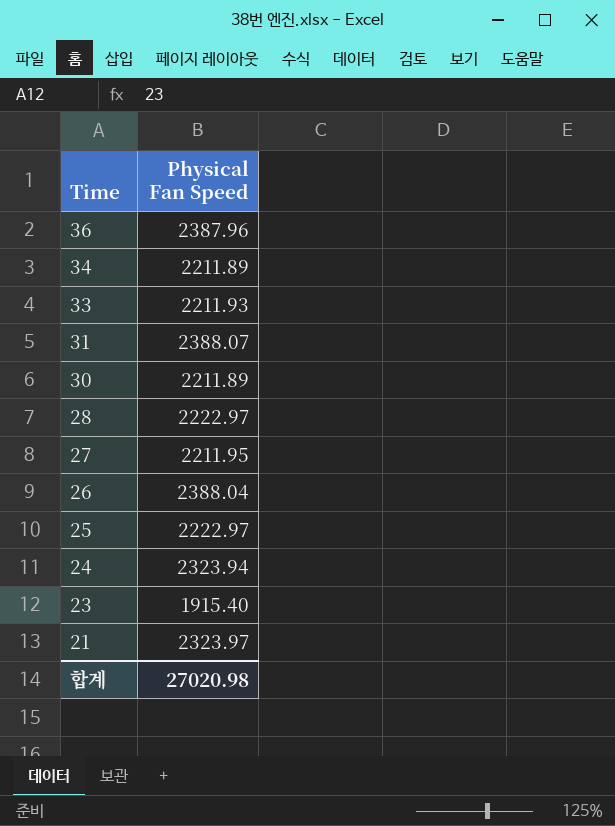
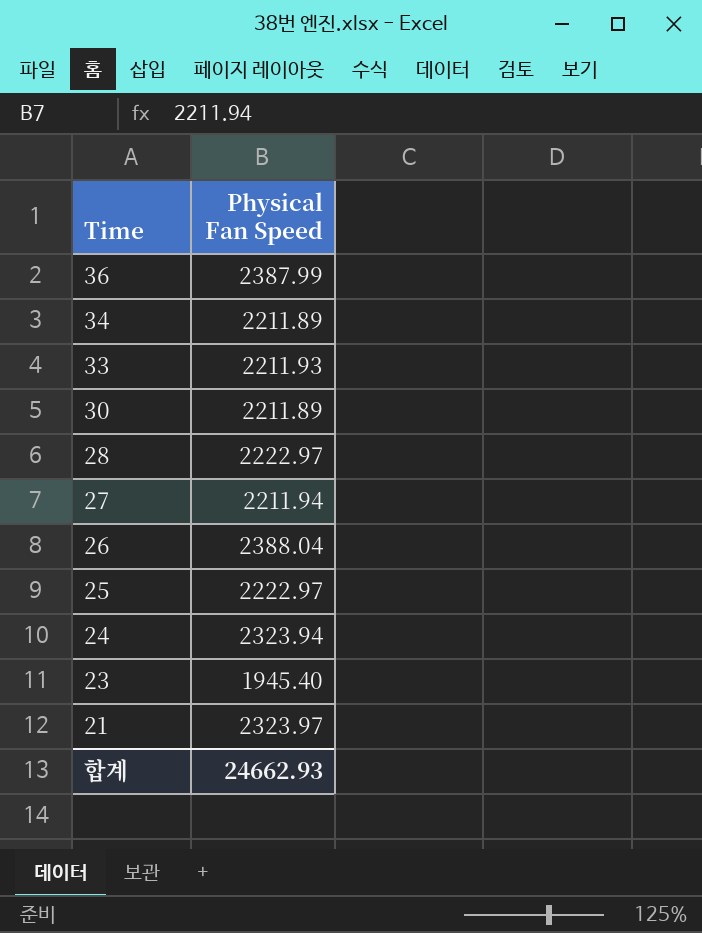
row 31: 2388.07 -> none
36 | Physical Fan Speed: 2387.96 -> 2387.99
27 | Physical Fan Speed: 2211.95 -> 2211.94
23 | Physical Fan Speed: 1915.40 -> 1945.40
합계 | Physical Fan Speed: 27020.98 -> 24662.93

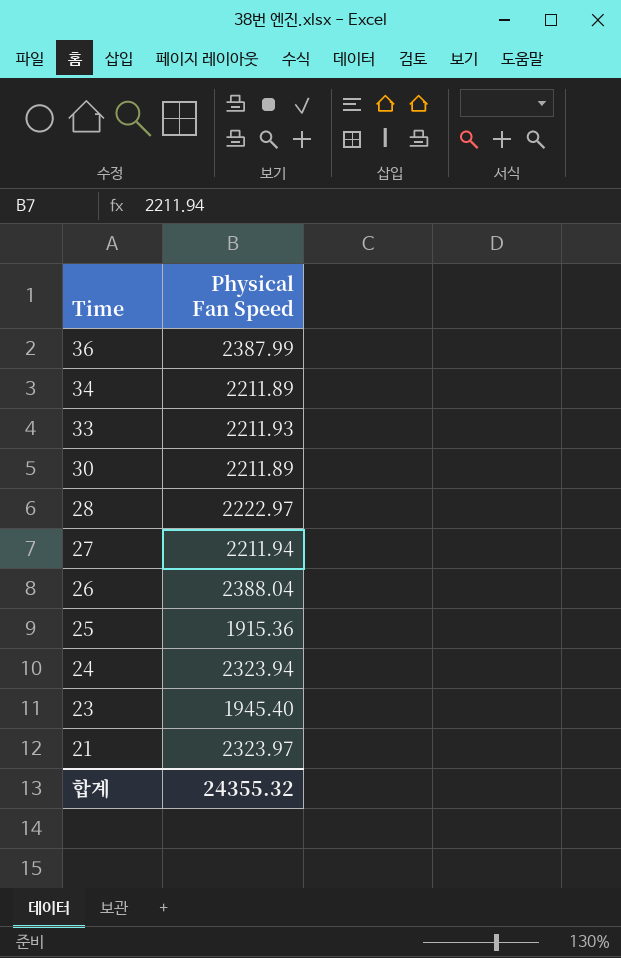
25 | Physical Fan Speed: 2222.97 -> 1915.36
합계 | Physical Fan Speed: 24662.93 -> 24355.32

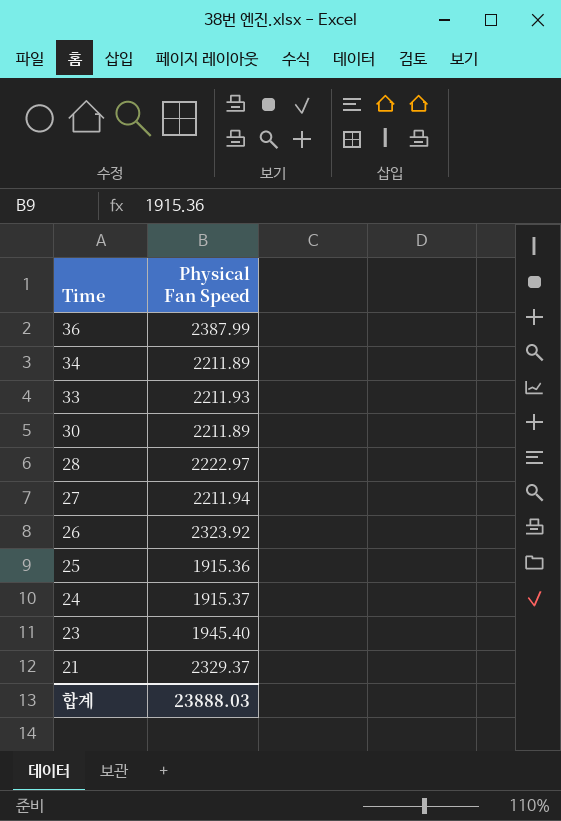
26 | Physical Fan Speed: 2388.04 -> 2323.92
24 | Physical Fan Speed: 2323.94 -> 1915.37
21 | Physical Fan Speed: 2323.97 -> 2329.37
합계 | Physical Fan Speed: 24355.32 -> 23888.03

